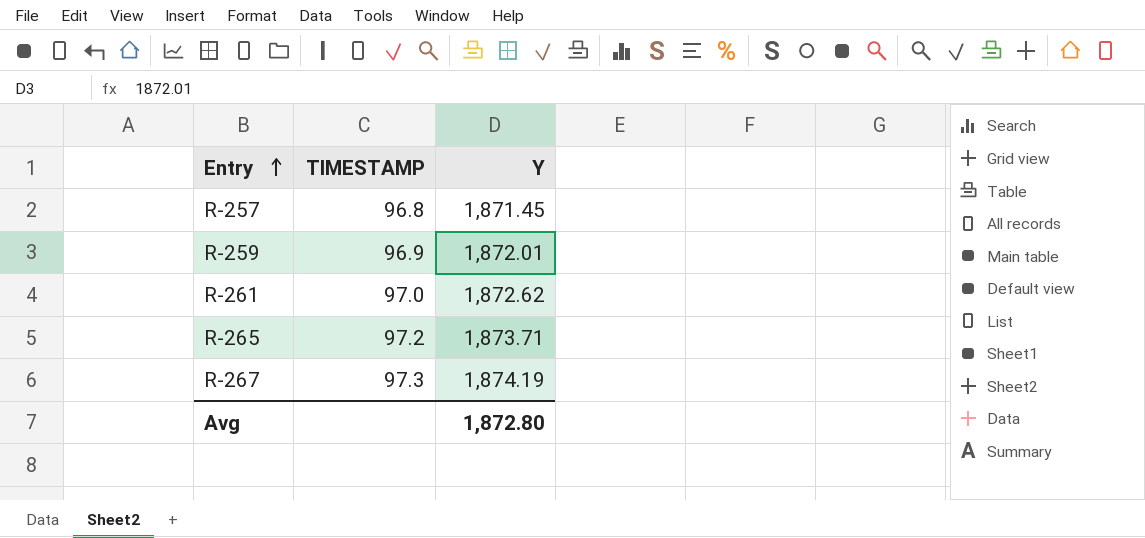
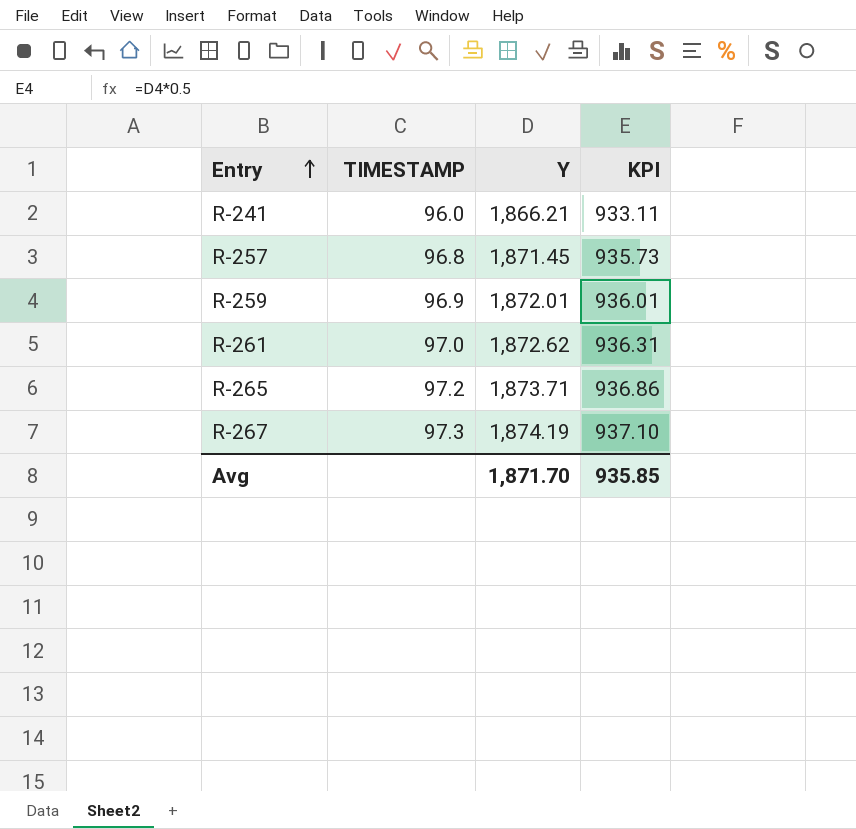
column KPI | formula: none -> [Y] * 0.5
row R-241: none -> 96.0 | 1,866.21 | 933.11
Avg | Y: 1,872.80 -> 1,871.70

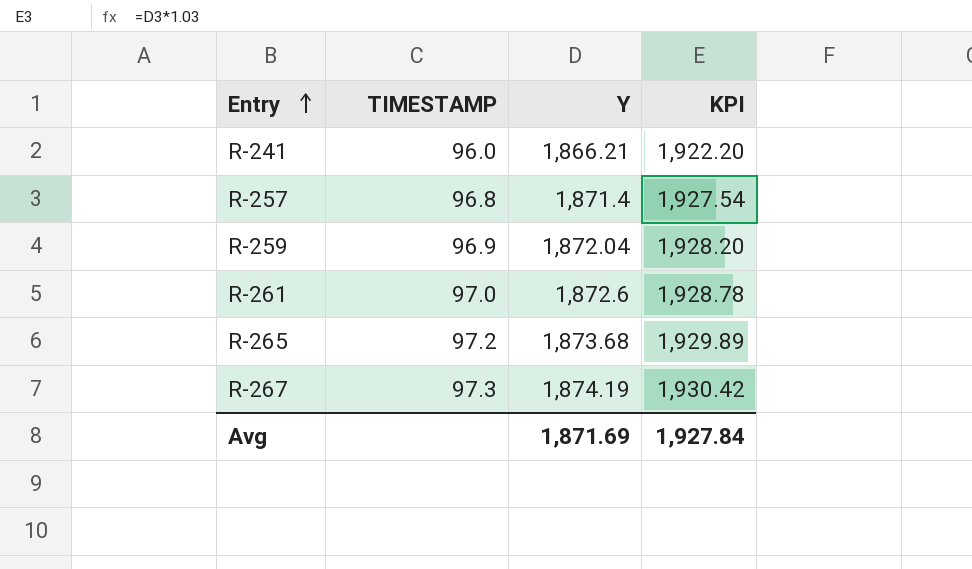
column KPI | formula: [Y] * 0.5 -> [Y] * 1.03
R-257 | Y: 1,871.45 -> 1,871.4
R-259 | Y: 1,872.01 -> 1,872.04
R-261 | Y: 1,872.62 -> 1,872.6
R-265 | Y: 1,873.71 -> 1,873.68
Avg | Y: 1,871.70 -> 1,871.69
Avg | KPI: 935.85 -> 1,927.84

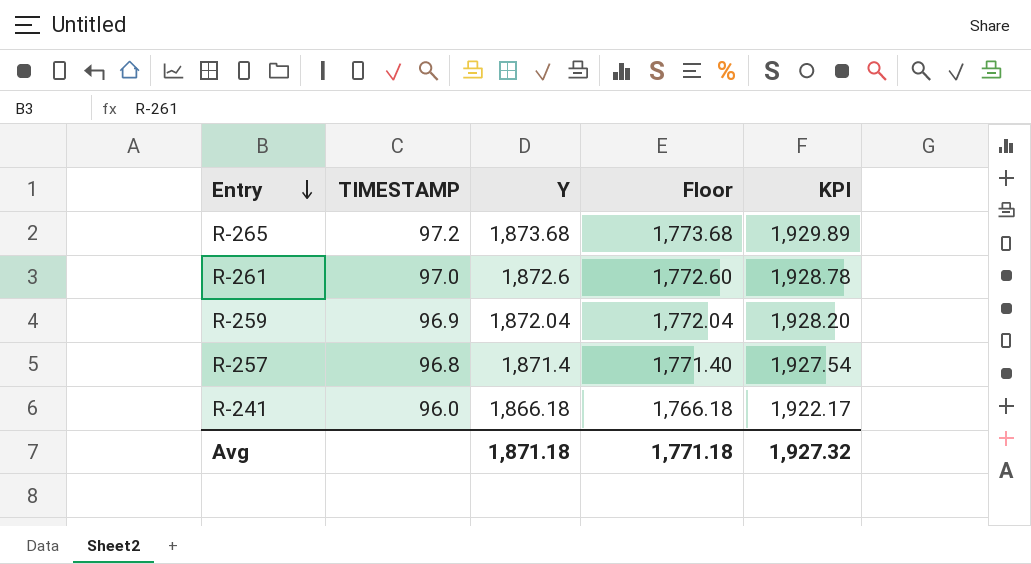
row order: Entry ascending -> Entry descending
column Floor | formula: none -> [Y] - 100
row R-267: 97.3 | 1,874.19 | 1,930.42 -> none
R-241 | Y: 1,866.21 -> 1,866.18
R-241 | KPI: 1,922.20 -> 1,922.17
Avg | Y: 1,871.69 -> 1,871.18
Avg | KPI: 1,927.84 -> 1,927.32

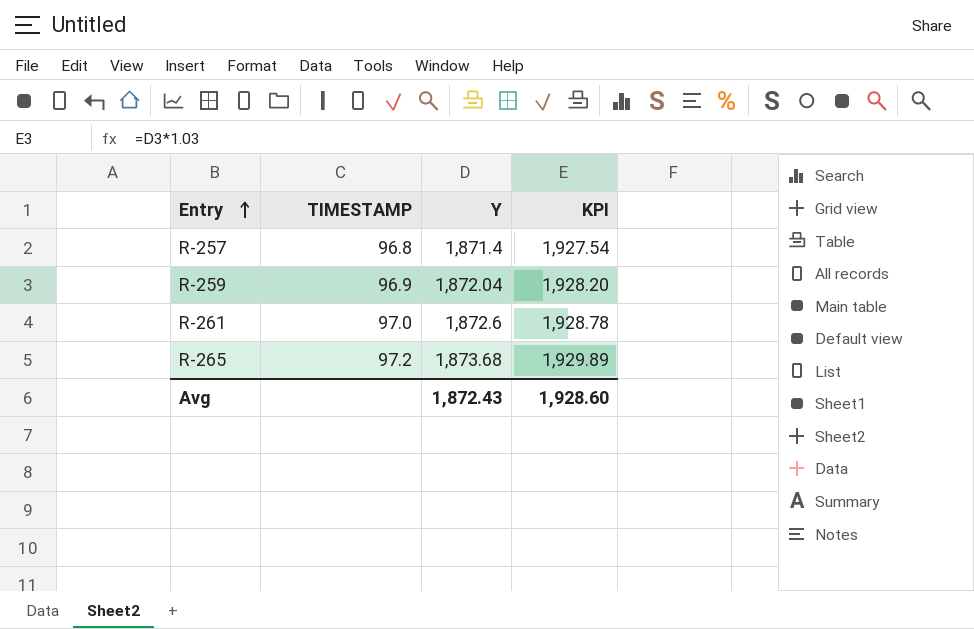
row order: Entry descending -> Entry ascending
column Floor | formula: [Y] - 100 -> none
row R-241: 96.0 | 1,866.18 | 1,766.18 | 1,922.17 -> none
Avg | Y: 1,871.18 -> 1,872.43
Avg | KPI: 1,927.32 -> 1,928.60

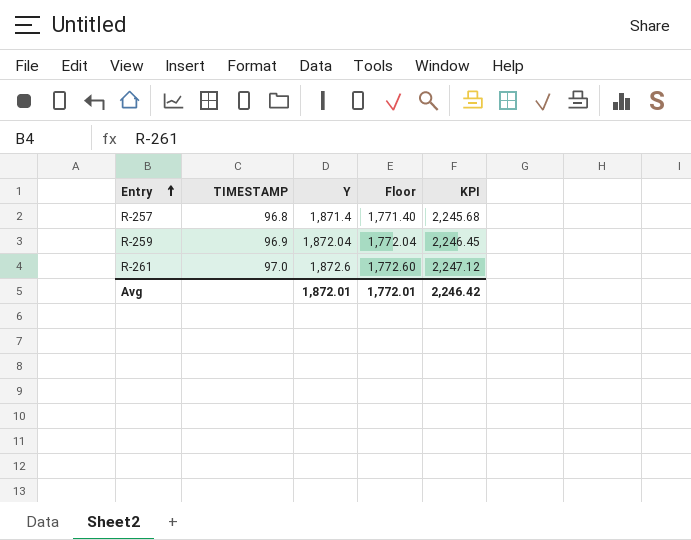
column Floor | formula: none -> [Y] - 100
column KPI | formula: [Y] * 1.03 -> [Y] * 1.2
row R-265: 97.2 | 1,873.68 | 1,929.89 -> none
Avg | Y: 1,872.43 -> 1,872.01
Avg | KPI: 1,928.60 -> 2,246.42

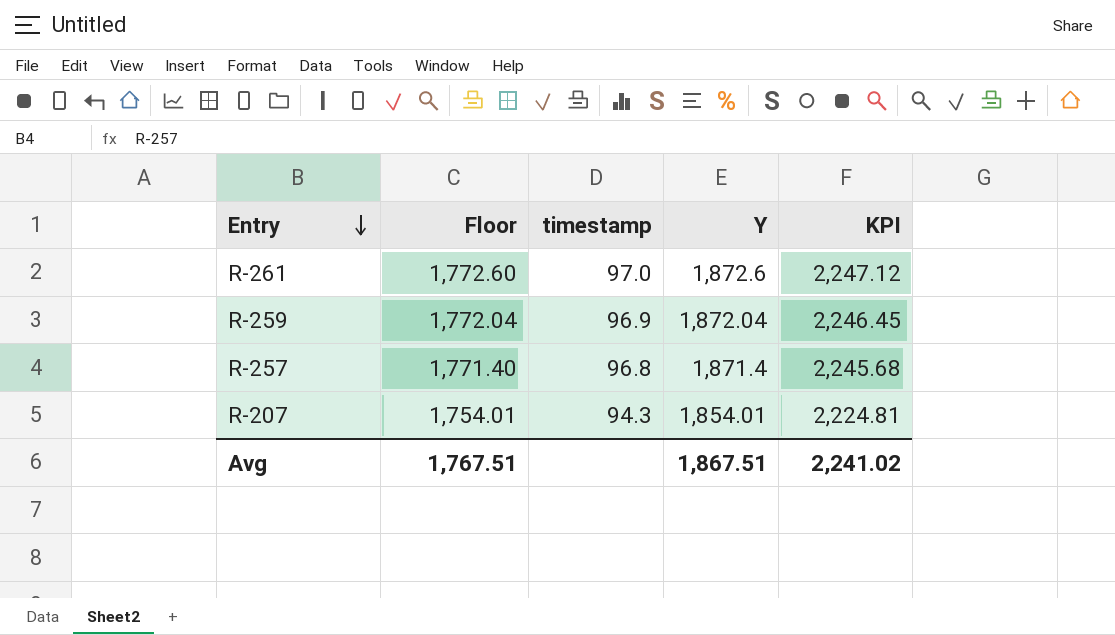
row order: Entry ascending -> Entry descending
column Floor | position: 4 -> 2
column name: TIMESTAMP -> timestamp
row R-207: none -> 1,754.01 | 94.3 | 1,854.01 | 2,224.81
Avg | Floor: 1,772.01 -> 1,767.51
Avg | Y: 1,872.01 -> 1,867.51
Avg | KPI: 2,246.42 -> 2,241.02

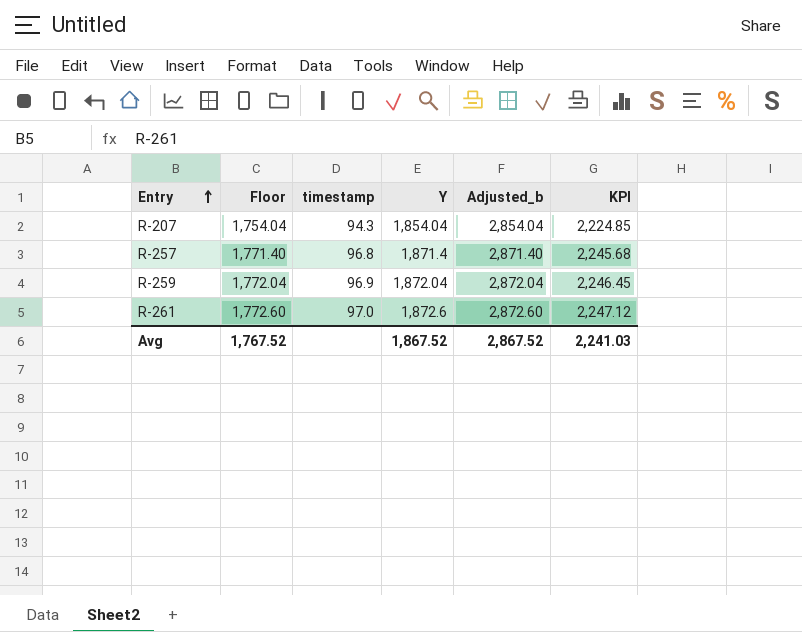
row order: Entry descending -> Entry ascending
column Adjusted_b | formula: none -> [Y] + 1000
R-207 | Floor: 1,754.01 -> 1,754.04
R-207 | Y: 1,854.01 -> 1,854.04
R-207 | KPI: 2,224.81 -> 2,224.85
Avg | Floor: 1,767.51 -> 1,767.52
Avg | Y: 1,867.51 -> 1,867.52
Avg | KPI: 2,241.02 -> 2,241.03

